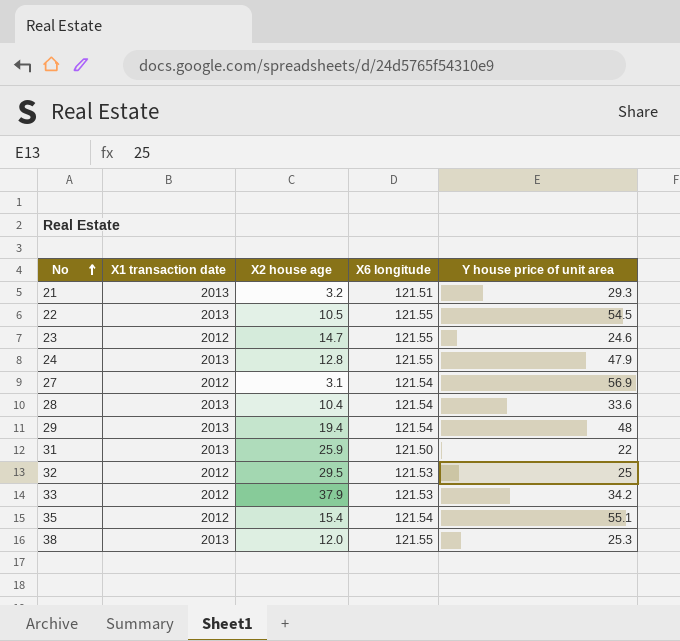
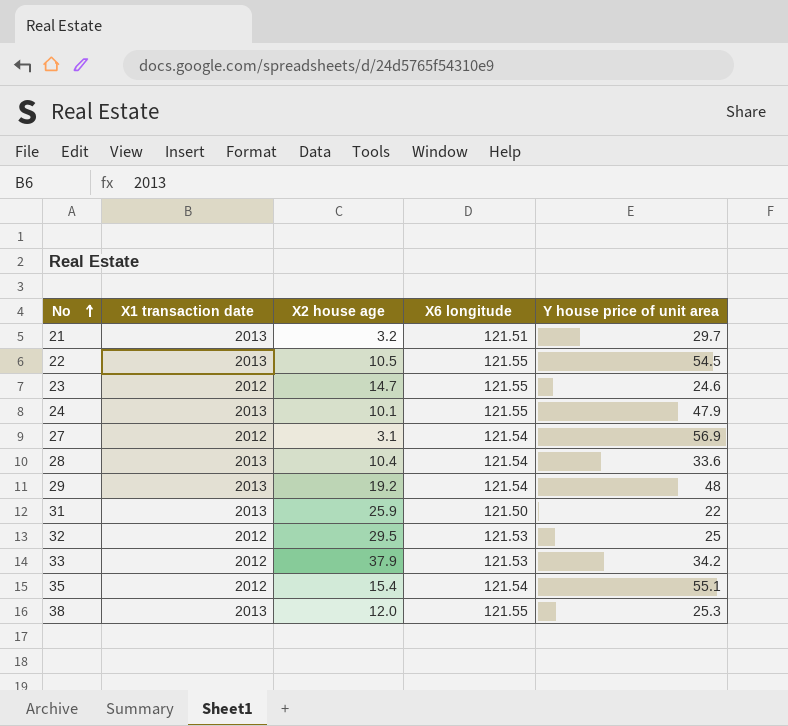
21 | Y house price of unit area: 29.3 -> 29.7
24 | X2 house age: 12.8 -> 10.1
29 | X2 house age: 19.4 -> 19.2

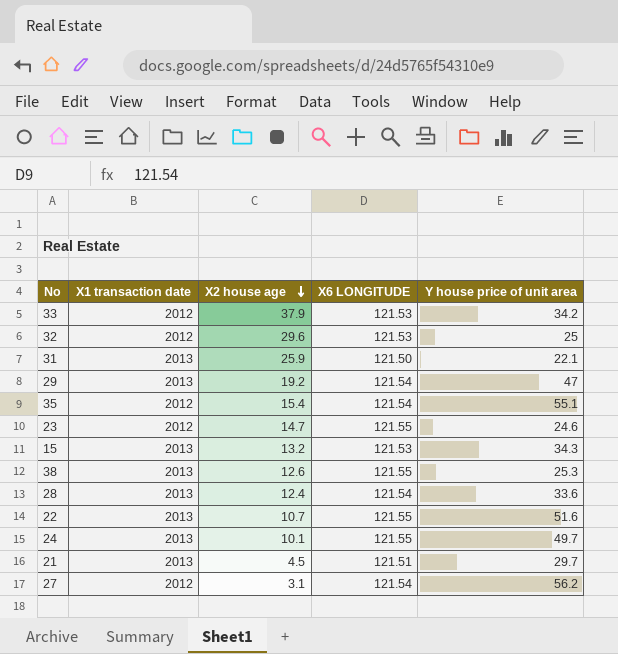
row order: No ascending -> X2 house age descending
column name: X6 longitude -> X6 LONGITUDE
32 | X2 house age: 29.5 -> 29.6
31 | Y house price of unit area: 22 -> 22.1
29 | Y house price of unit area: 48 -> 47
row 15: none -> 2013 | 13.2 | 121.53 | 34.3
38 | X2 house age: 12.0 -> 12.6
28 | X2 house age: 10.4 -> 12.4
22 | X2 house age: 10.5 -> 10.7
22 | Y house price of unit area: 54.5 -> 51.6
24 | Y house price of unit area: 47.9 -> 49.7
21 | X2 house age: 3.2 -> 4.5
27 | Y house price of unit area: 56.9 -> 56.2

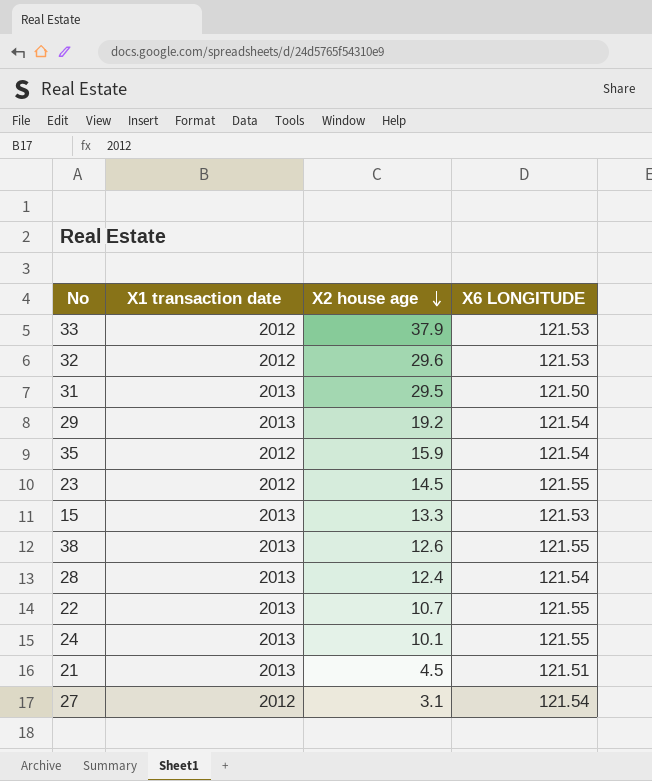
column Y house price of unit area | position: 5 -> none
31 | X2 house age: 25.9 -> 29.5
35 | X2 house age: 15.4 -> 15.9
23 | X2 house age: 14.7 -> 14.5
15 | X2 house age: 13.2 -> 13.3

